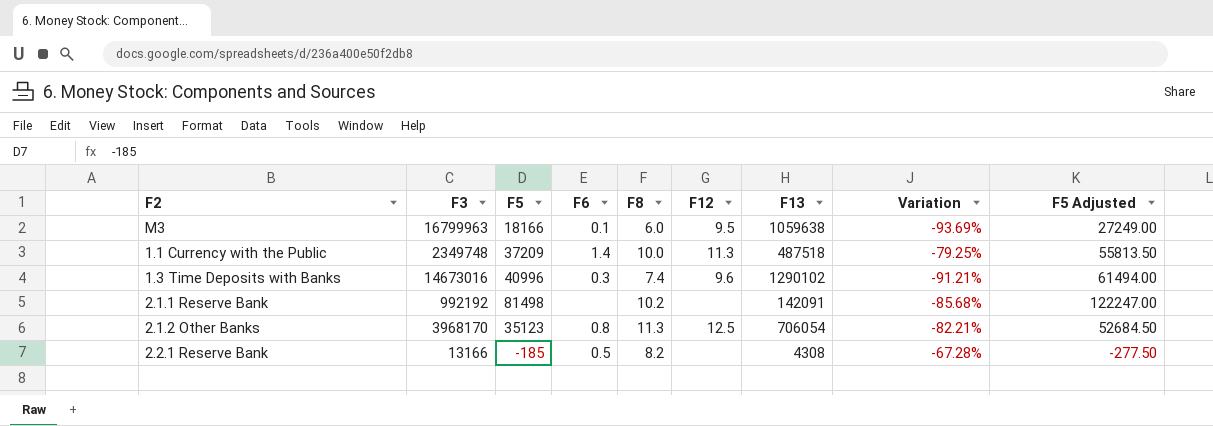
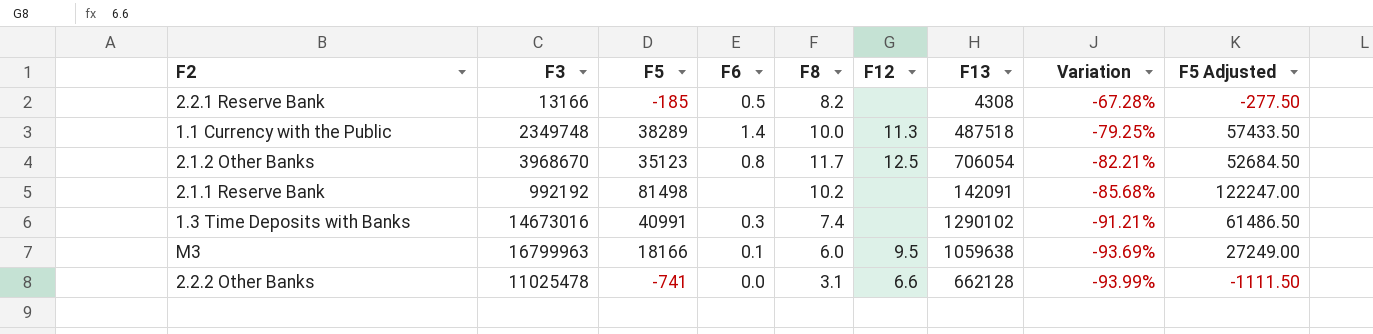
row order: none -> Variation descending
1.1 Currency with the Public | F5: 37209 -> 38289
1.1 Currency with the Public | F5 Adjusted: 55813.50 -> 57433.50
2.1.2 Other Banks | F3: 3968170 -> 3968670
2.1.2 Other Banks | F8: 11.3 -> 11.7
1.3 Time Deposits with Banks | F5: 40996 -> 40991
1.3 Time Deposits with Banks | F12: 9.6 -> none
1.3 Time Deposits with Banks | F5 Adjusted: 61494.00 -> 61486.50
row 2.2.2 Other Banks: none -> 11025478 | -741 | 0.0 | 3.1 | 6.6 | 662128 | -93.99% | -1111.50

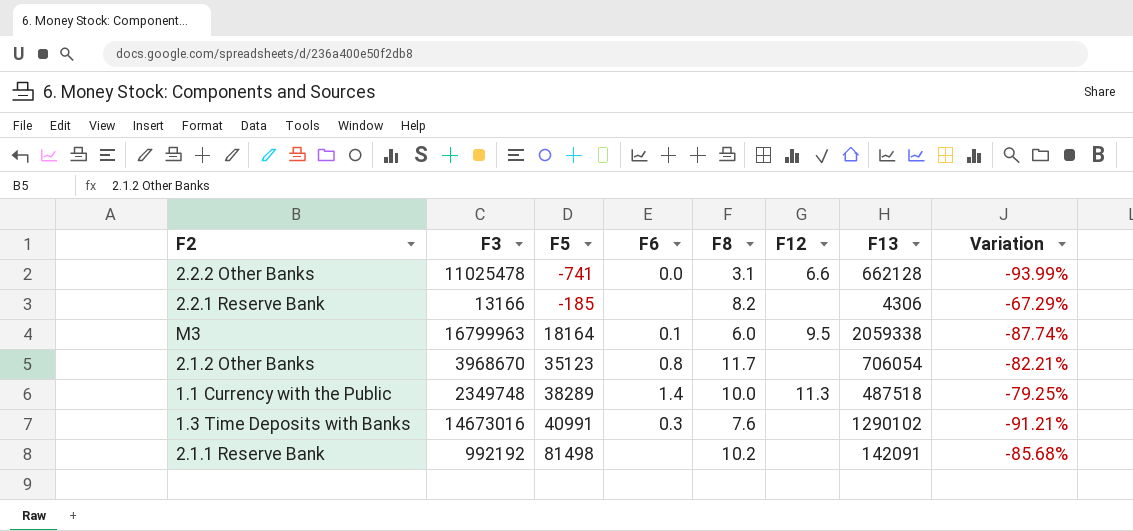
row order: Variation descending -> F5 ascending
column F5 Adjusted | formula: [F5] * 1.5 -> none
2.2.1 Reserve Bank | F6: 0.5 -> none
2.2.1 Reserve Bank | F13: 4308 -> 4306
2.2.1 Reserve Bank | Variation: -67.28% -> -67.29%
M3 | F5: 18166 -> 18164
M3 | F13: 1059638 -> 2059338
M3 | Variation: -93.69% -> -87.74%
2.1.2 Other Banks | F12: 12.5 -> none
1.3 Time Deposits with Banks | F8: 7.4 -> 7.6

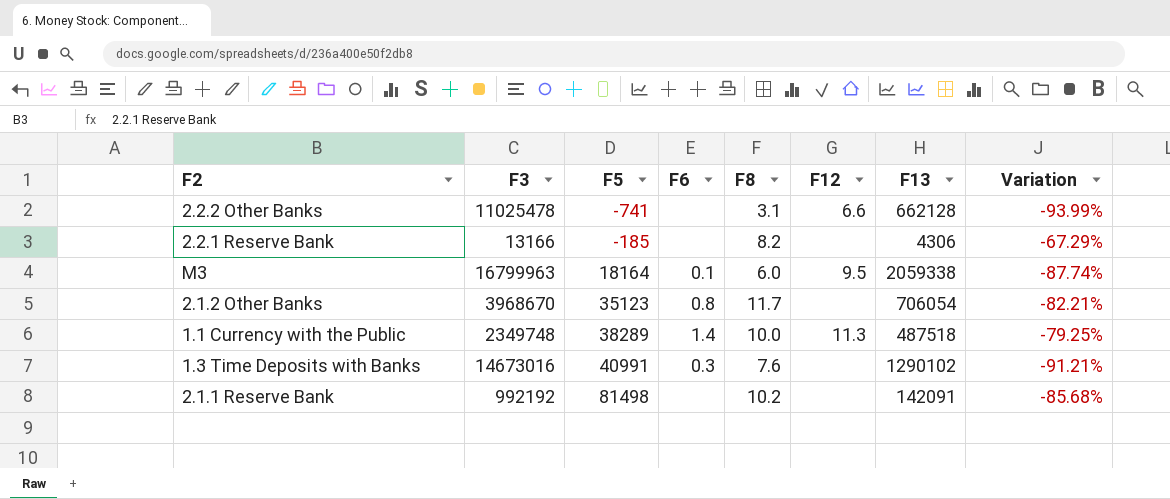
2.2.2 Other Banks | F6: 0.0 -> none

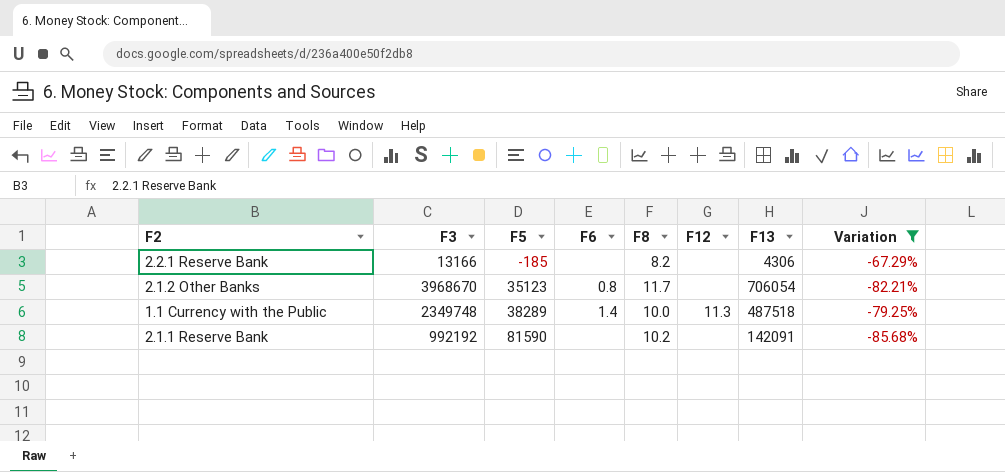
filter: none -> Variation >= -85.68%
2.1.1 Reserve Bank | F5: 81498 -> 81590

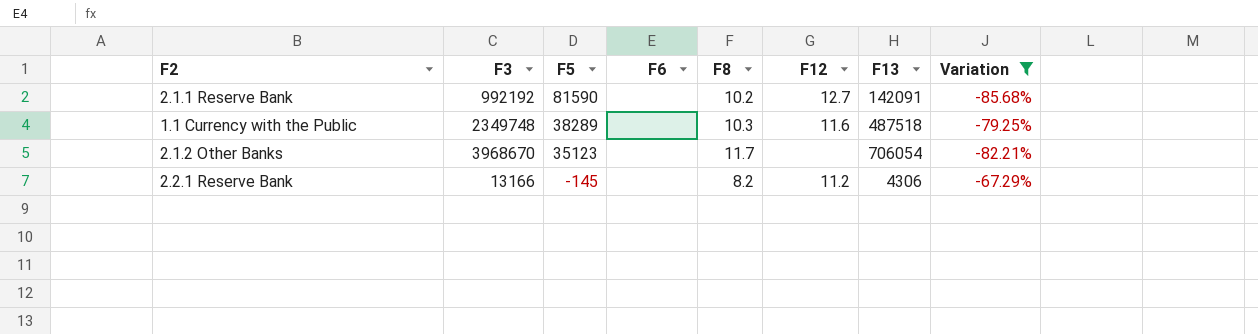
row order: F5 ascending -> F5 descending
2.1.1 Reserve Bank | F12: none -> 12.7
1.1 Currency with the Public | F6: 1.4 -> none
1.1 Currency with the Public | F8: 10.0 -> 10.3
1.1 Currency with the Public | F12: 11.3 -> 11.6
2.1.2 Other Banks | F6: 0.8 -> none
2.2.1 Reserve Bank | F5: -185 -> -145
2.2.1 Reserve Bank | F12: none -> 11.2

